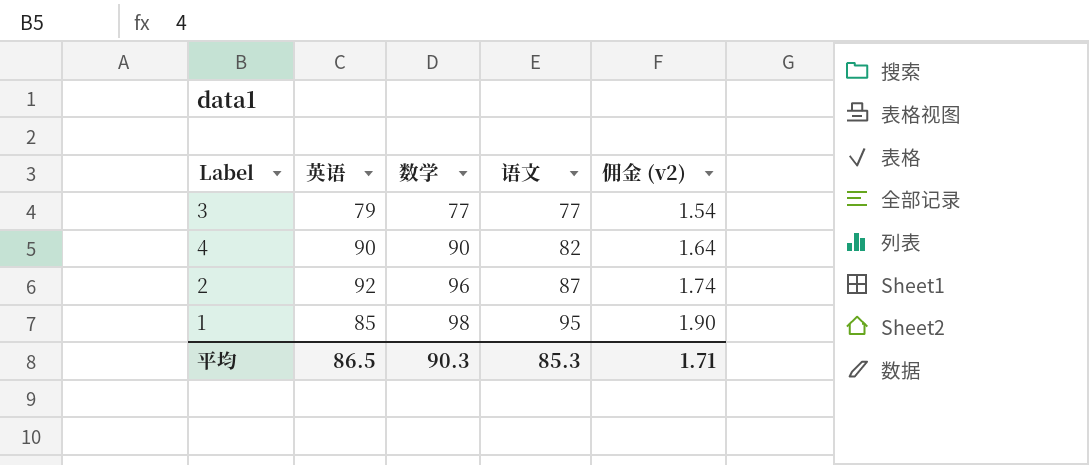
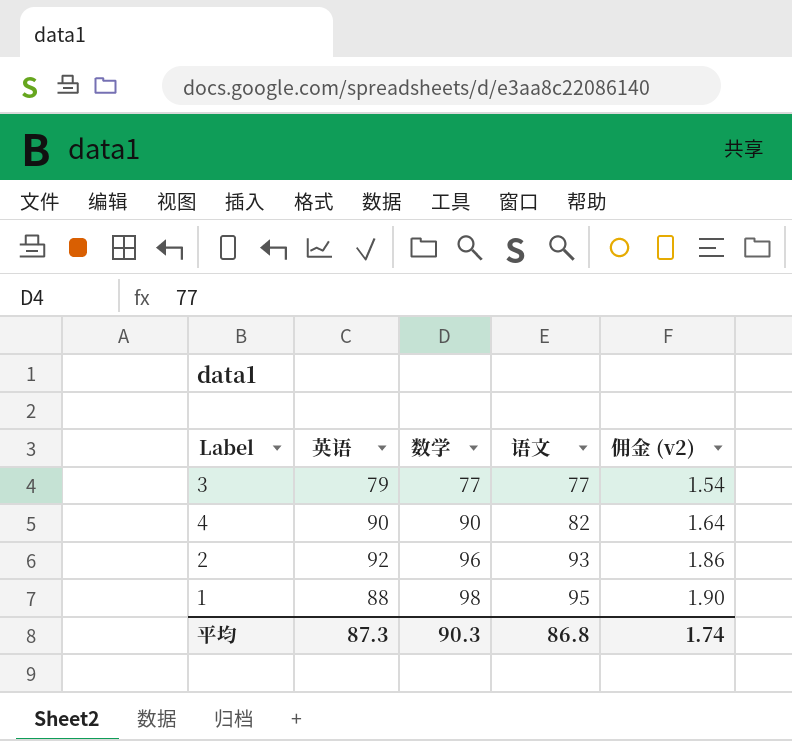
2 | 语文: 87 -> 93
2 | 佣金 (v2): 1.74 -> 1.86
1 | 英语: 85 -> 88
平均 | 英语: 86.5 -> 87.3
平均 | 语文: 85.3 -> 86.8
平均 | 佣金 (v2): 1.71 -> 1.74

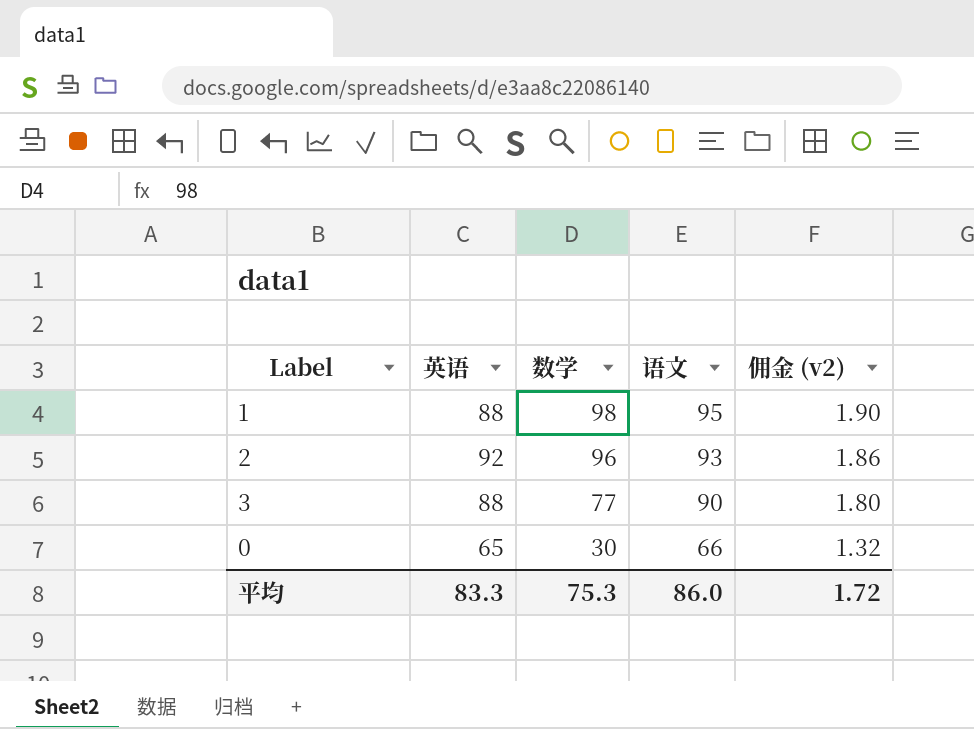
row order: 数学 ascending -> 数学 descending
row 4: 90 | 90 | 82 | 1.64 -> none
3 | 英语: 79 -> 88
3 | 语文: 77 -> 90
3 | 佣金 (v2): 1.54 -> 1.80
row 0: none -> 65 | 30 | 66 | 1.32
平均 | 英语: 87.3 -> 83.3
平均 | 数学: 90.3 -> 75.3
平均 | 语文: 86.8 -> 86.0
平均 | 佣金 (v2): 1.74 -> 1.72

